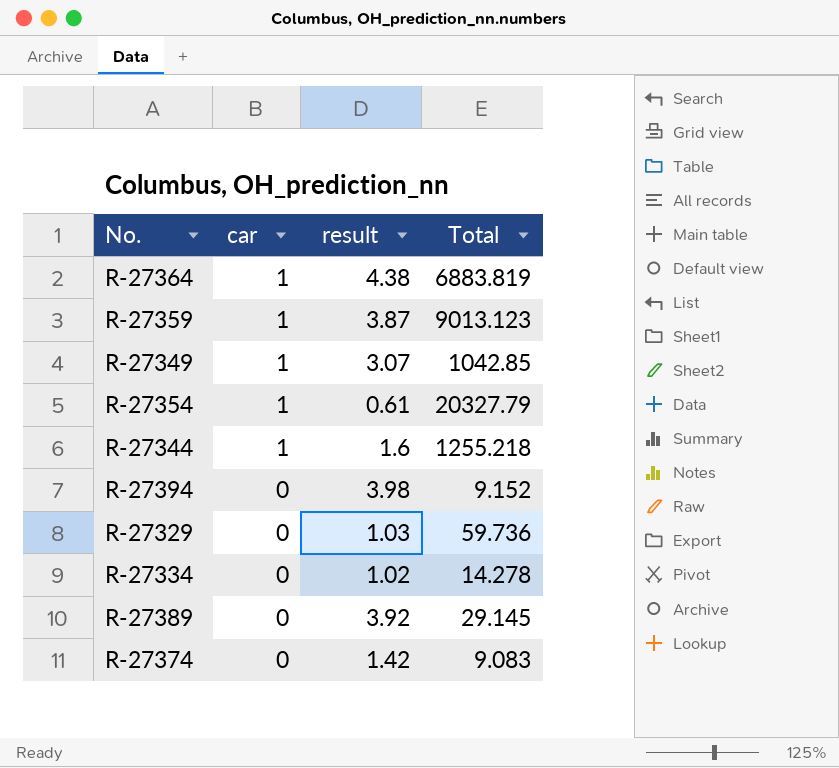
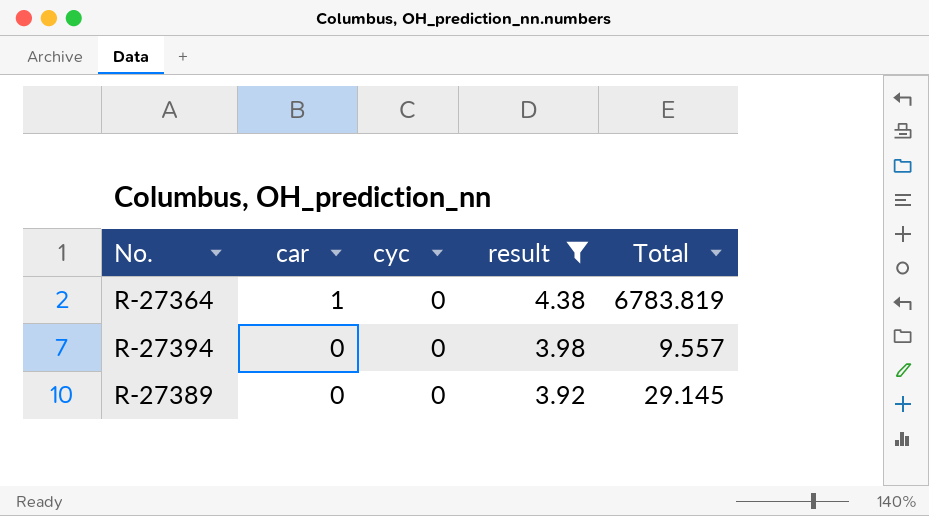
filter: none -> result >= 3.92
column cyc | position: none -> 3
R-27364 | Total: 6883.819 -> 6783.819
R-27394 | Total: 9.152 -> 9.557

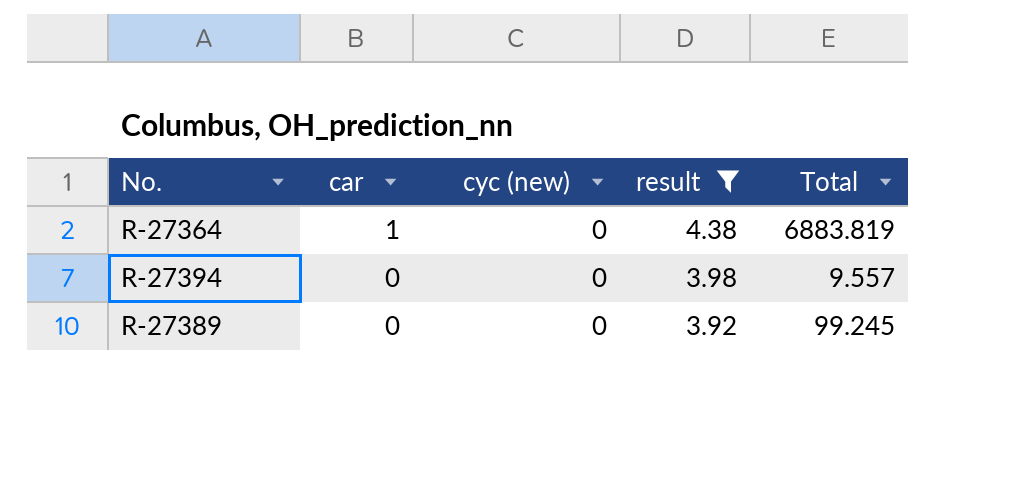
column name: cyc -> cyc (new)
R-27364 | Total: 6783.819 -> 6883.819
R-27389 | Total: 29.145 -> 99.245

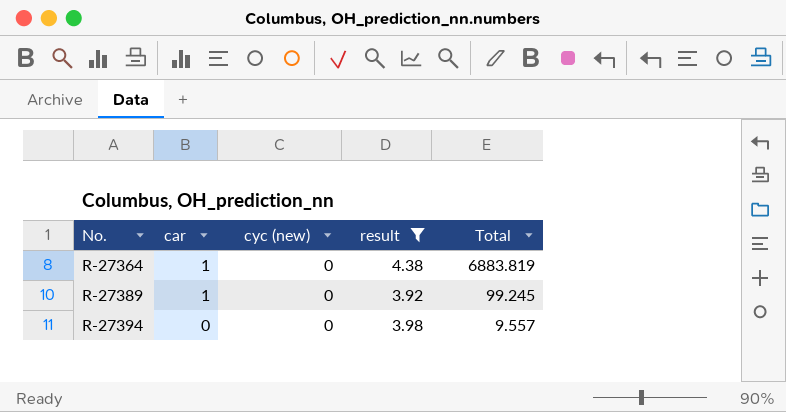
row order: car descending -> No. ascending
R-27389 | car: 0 -> 1

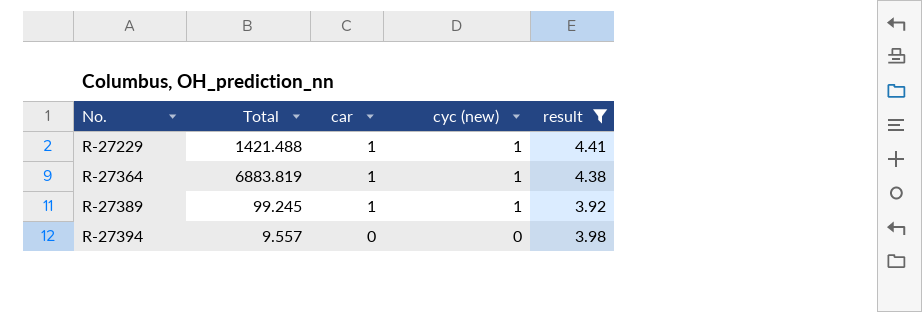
column Total | position: 5 -> 2
row R-27229: none -> 1421.488 | 1 | 1 | 4.41
R-27364 | cyc (new): 0 -> 1
R-27389 | cyc (new): 0 -> 1

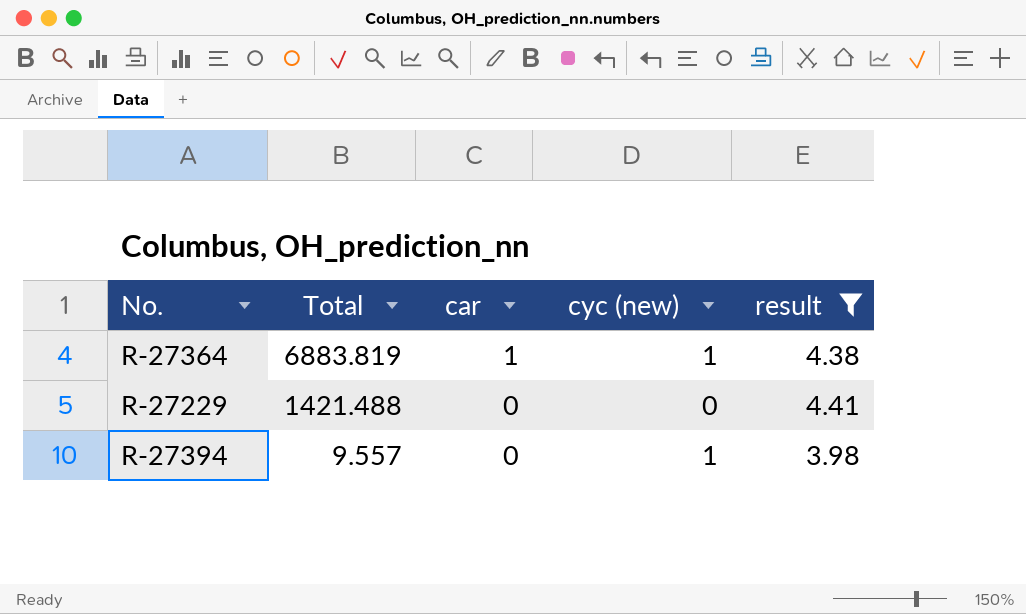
row order: No. ascending -> Total descending
row R-27389: 99.245 | 1 | 1 | 3.92 -> none
R-27229 | car: 1 -> 0
R-27229 | cyc (new): 1 -> 0
R-27394 | cyc (new): 0 -> 1

